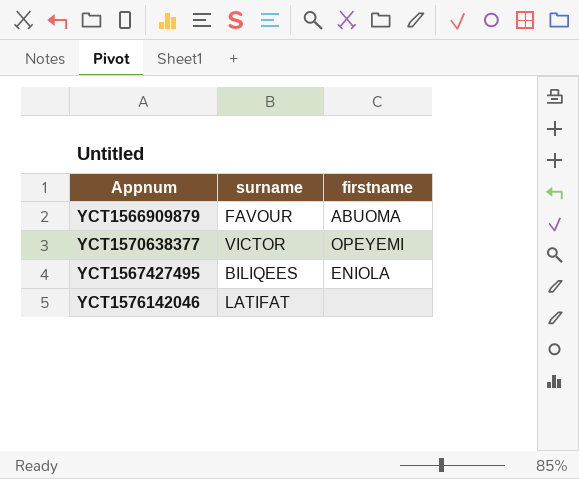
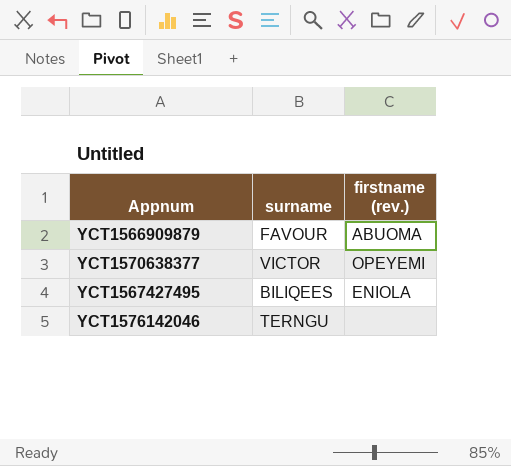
column name: firstname -> firstname (rev.)
YCT1576142046 | surname: LATIFAT -> TERNGU

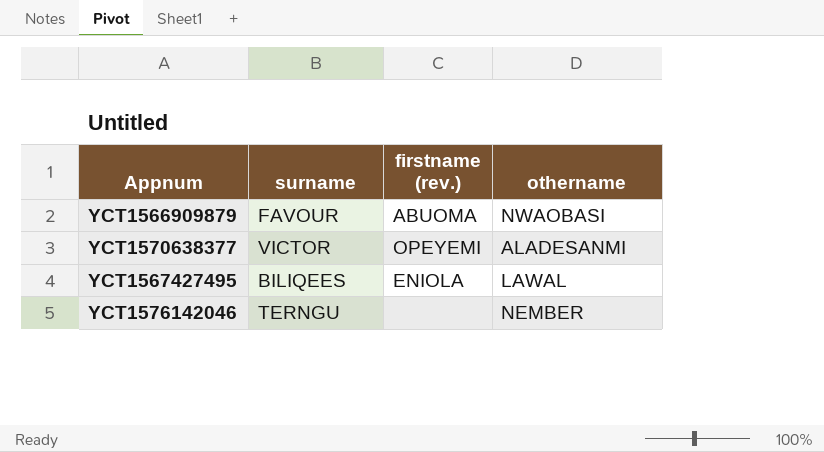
column othername | position: none -> 4

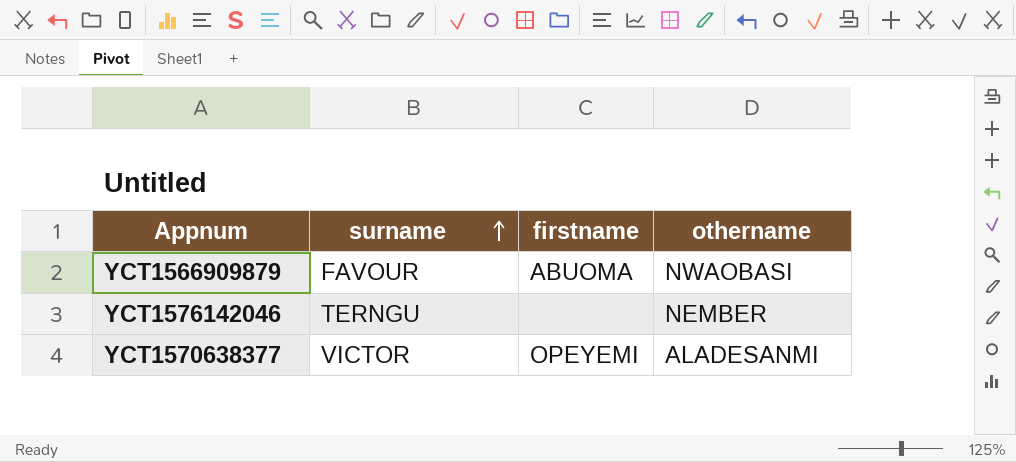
row order: none -> surname ascending
column name: firstname (rev.) -> firstname
row YCT1567427495: BILIQEES | ENIOLA | LAWAL -> none

